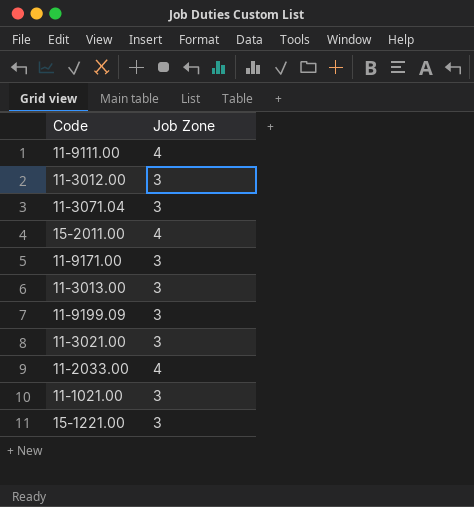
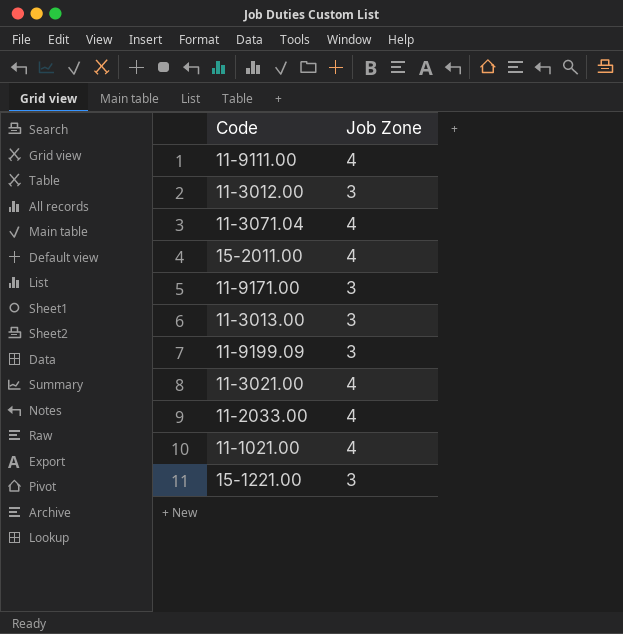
11-3071.04 | Job Zone: 3 -> 4
11-3021.00 | Job Zone: 3 -> 4
11-1021.00 | Job Zone: 3 -> 4

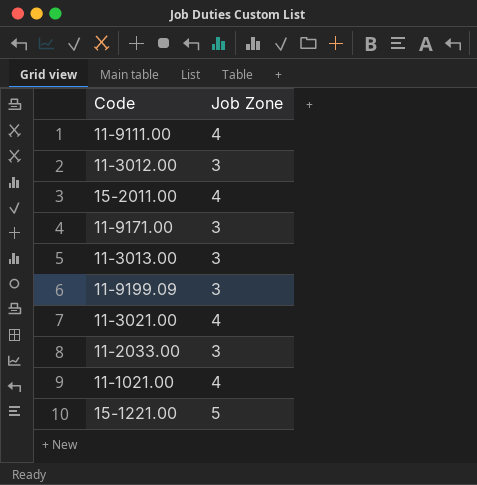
row 11-3071.04: 4 -> none
11-2033.00 | Job Zone: 4 -> 3
15-1221.00 | Job Zone: 3 -> 5

